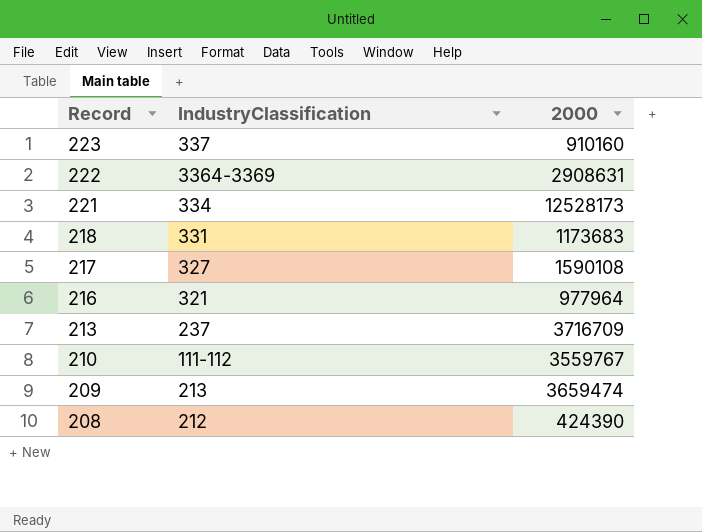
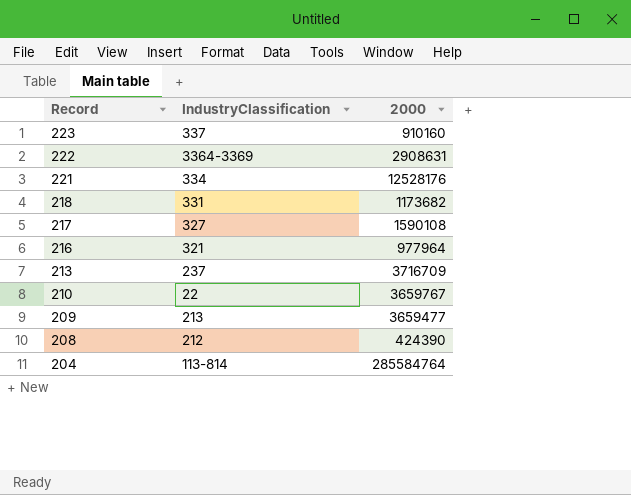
221 | 2000: 12528173 -> 12528176
218 | 2000: 1173683 -> 1173682
210 | IndustryClassification: 111-112 -> 22
210 | 2000: 3559767 -> 3659767
209 | 2000: 3659474 -> 3659477
row 204: none -> 113-814 | 285584764

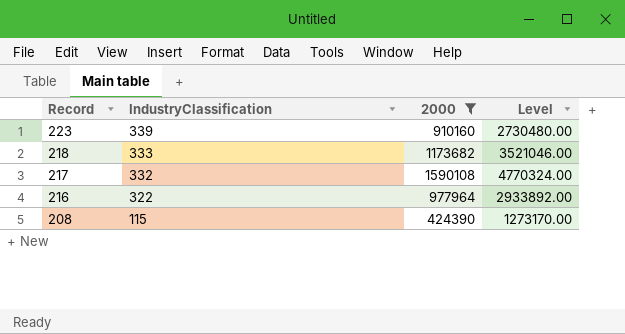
filter: none -> 2000 <= 1590108
column Level | formula: none -> [2000] * 3
223 | IndustryClassification: 337 -> 339
218 | IndustryClassification: 331 -> 333
217 | IndustryClassification: 327 -> 332
216 | IndustryClassification: 321 -> 322
208 | IndustryClassification: 212 -> 115

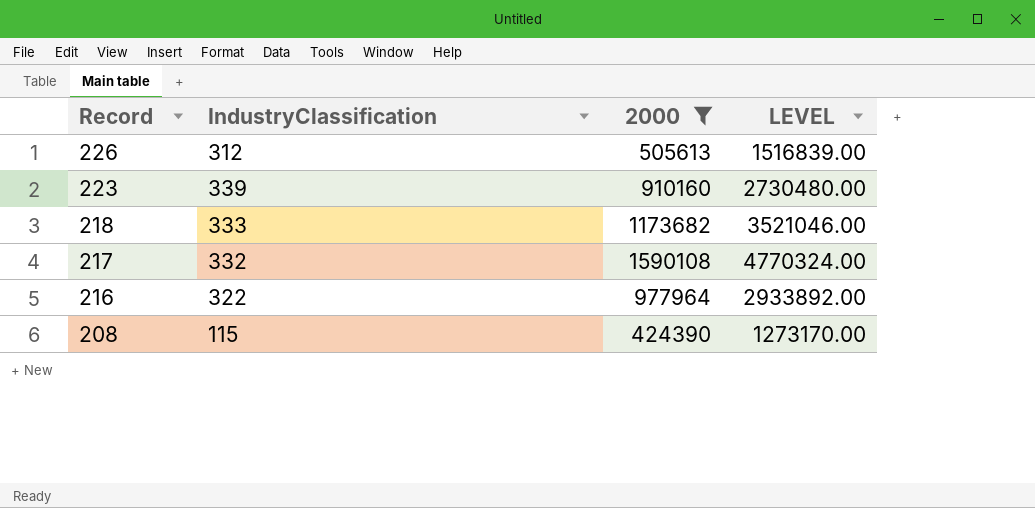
column name: Level -> LEVEL
row 226: none -> 312 | 505613 | 1516839.00

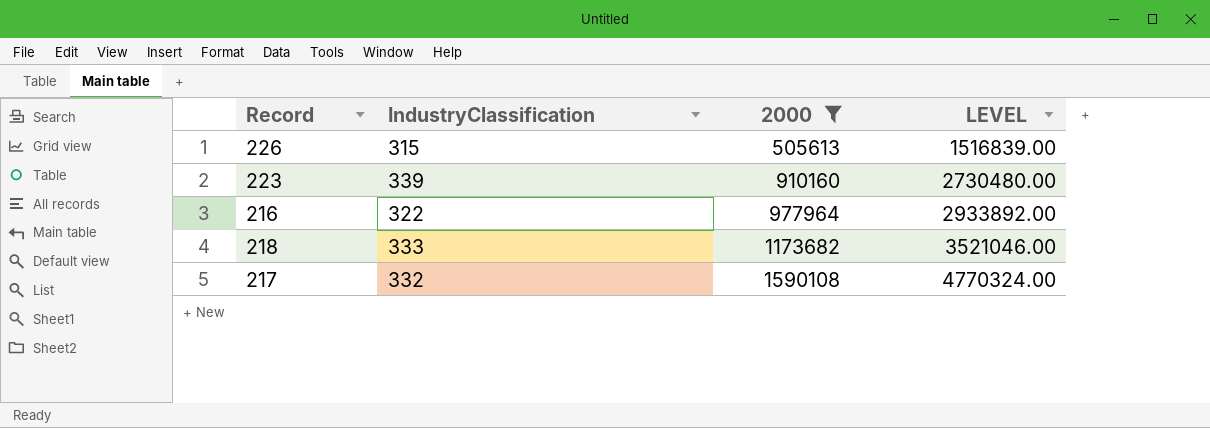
row order: Record descending -> 2000 ascending
row 208: 115 | 424390 | 1273170.00 -> none
226 | IndustryClassification: 312 -> 315

